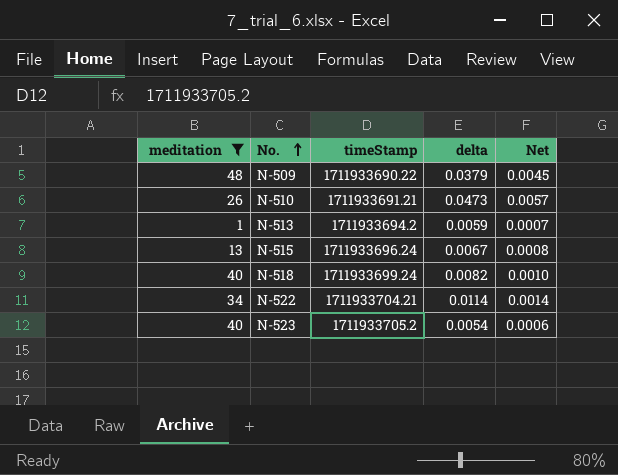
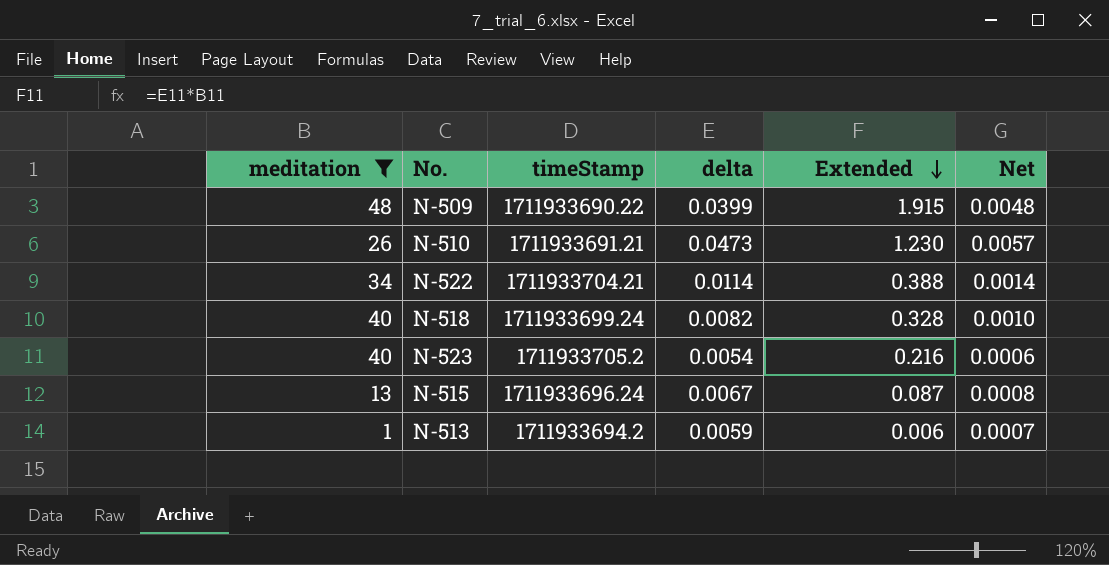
row order: No. ascending -> Extended descending
column Extended | formula: none -> [meditation] * [delta]
N-509 | delta: 0.0379 -> 0.0399
N-509 | Net: 0.0045 -> 0.0048

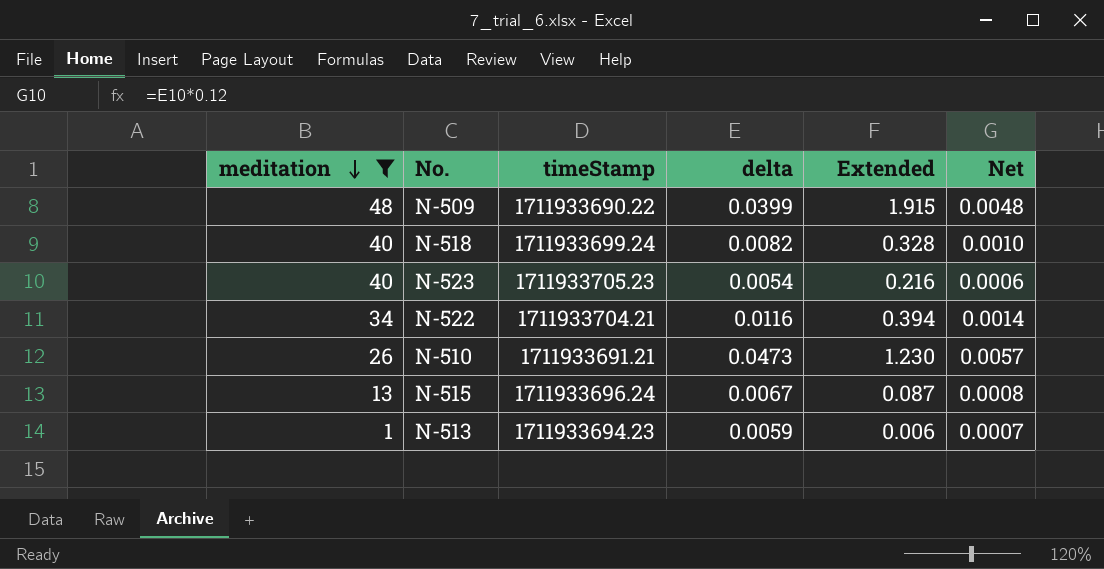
row order: Extended descending -> meditation descending
N-523 | timeStamp: 1711933705.2 -> 1711933705.23
N-522 | delta: 0.0114 -> 0.0116
N-522 | Extended: 0.388 -> 0.394
N-513 | timeStamp: 1711933694.2 -> 1711933694.23

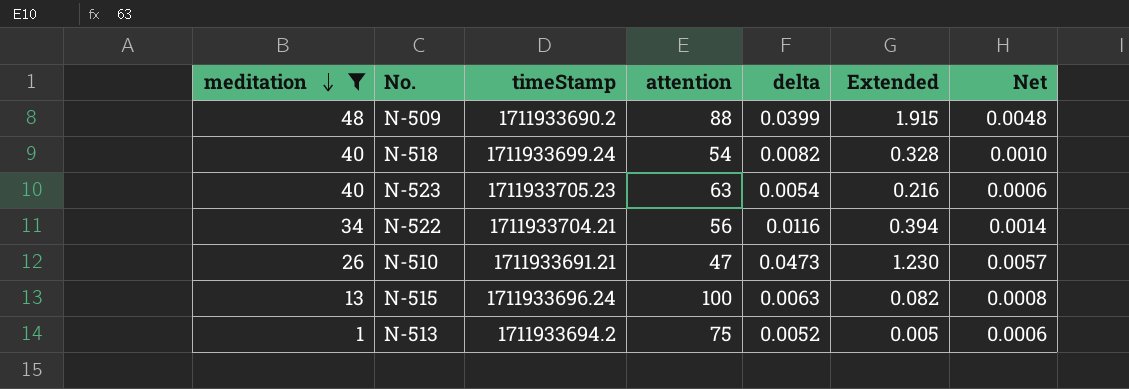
column attention | position: none -> 4
N-509 | timeStamp: 1711933690.22 -> 1711933690.2
N-515 | delta: 0.0067 -> 0.0063
N-515 | Extended: 0.087 -> 0.082
N-513 | timeStamp: 1711933694.23 -> 1711933694.2
N-513 | delta: 0.0059 -> 0.0052
N-513 | Extended: 0.006 -> 0.005
N-513 | Net: 0.0007 -> 0.0006

